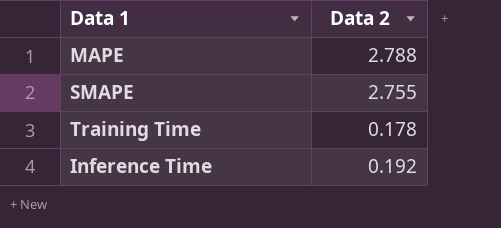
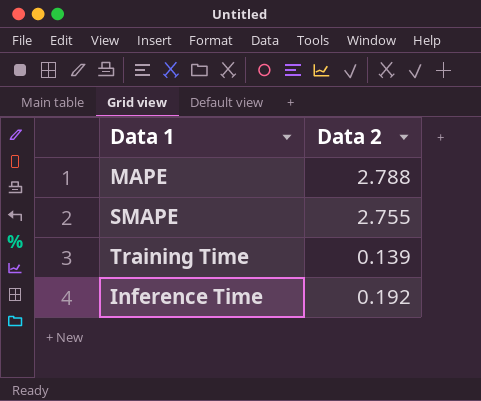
Training Time | Data 2: 0.178 -> 0.139

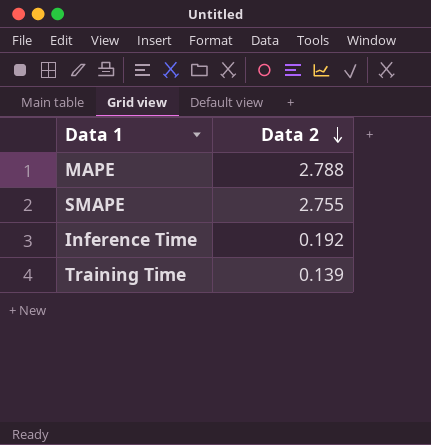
row order: none -> Data 2 descending

